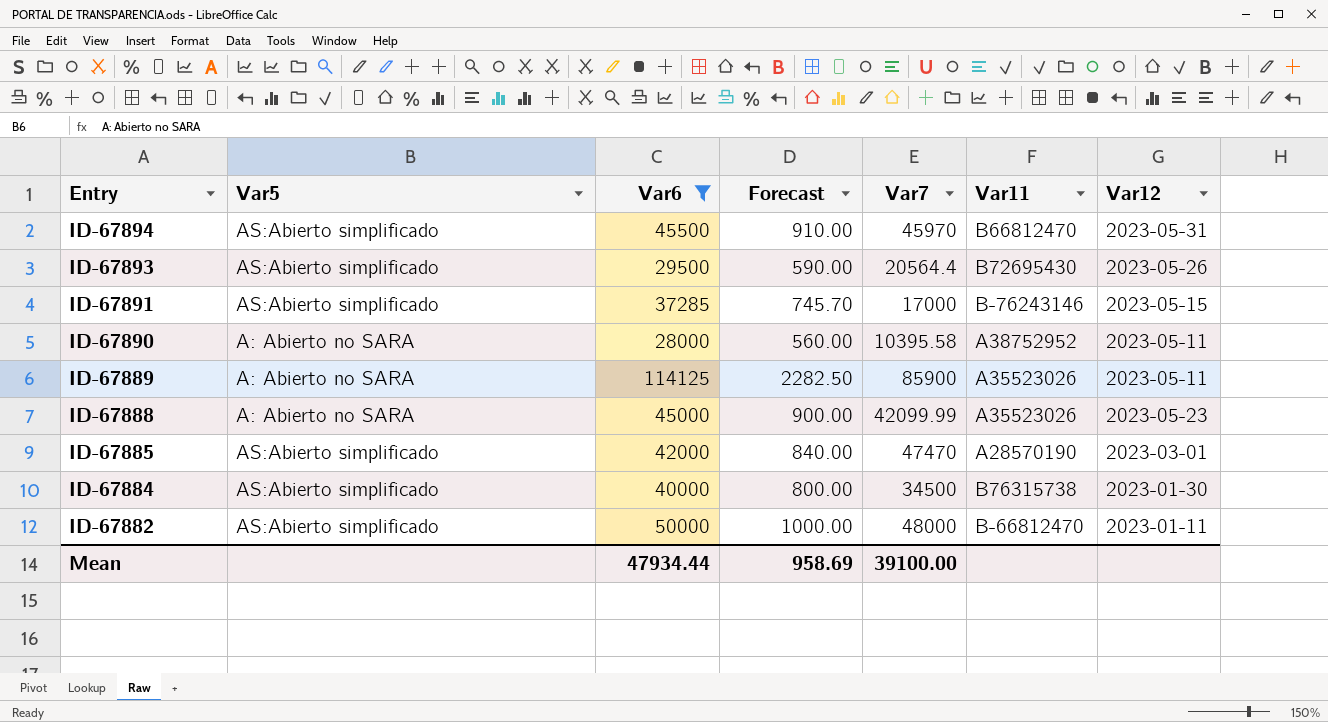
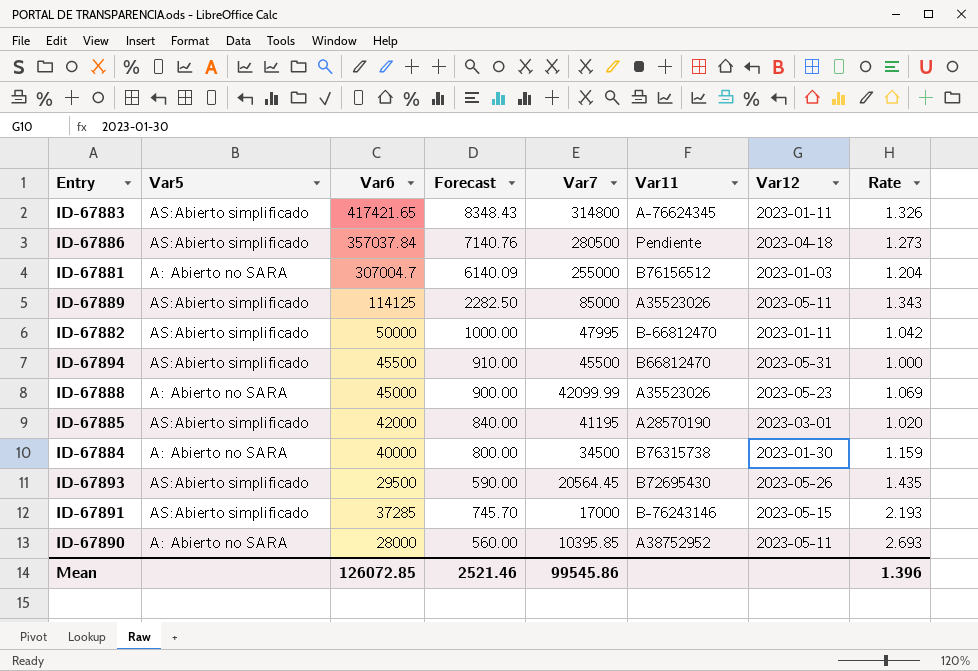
filter: Var6 <= 114125 -> none
row order: Entry descending -> Var7 descending
column Rate | formula: none -> [Var6] / [Var7]
ID-67889 | Var5: A: Abierto no SARA -> AS:Abierto simplificado
ID-67889 | Var7: 85900 -> 85000
ID-67882 | Var7: 48000 -> 47995
ID-67894 | Var7: 45970 -> 45500
ID-67885 | Var7: 47470 -> 41195
ID-67884 | Var5: AS:Abierto simplificado -> A: Abierto no SARA
ID-67893 | Var7: 20564.4 -> 20564.45
ID-67890 | Var7: 10395.58 -> 10395.85
Mean | Var6: 47934.44 -> 126072.85
Mean | Forecast: 958.69 -> 2521.46
Mean | Var7: 39100.00 -> 99545.86

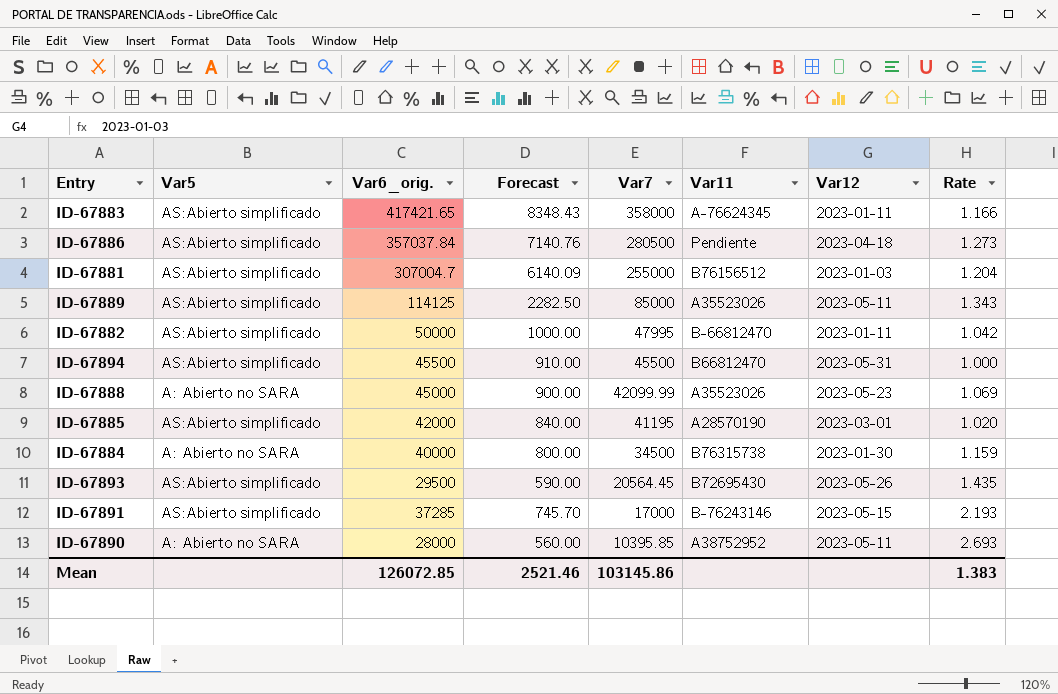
column name: Var6 -> Var6_orig.
ID-67883 | Var7: 314800 -> 358000
ID-67883 | Rate: 1.326 -> 1.166
ID-67881 | Var5: A: Abierto no SARA -> AS:Abierto simplificado
Mean | Var7: 99545.86 -> 103145.86
Mean | Rate: 1.396 -> 1.383

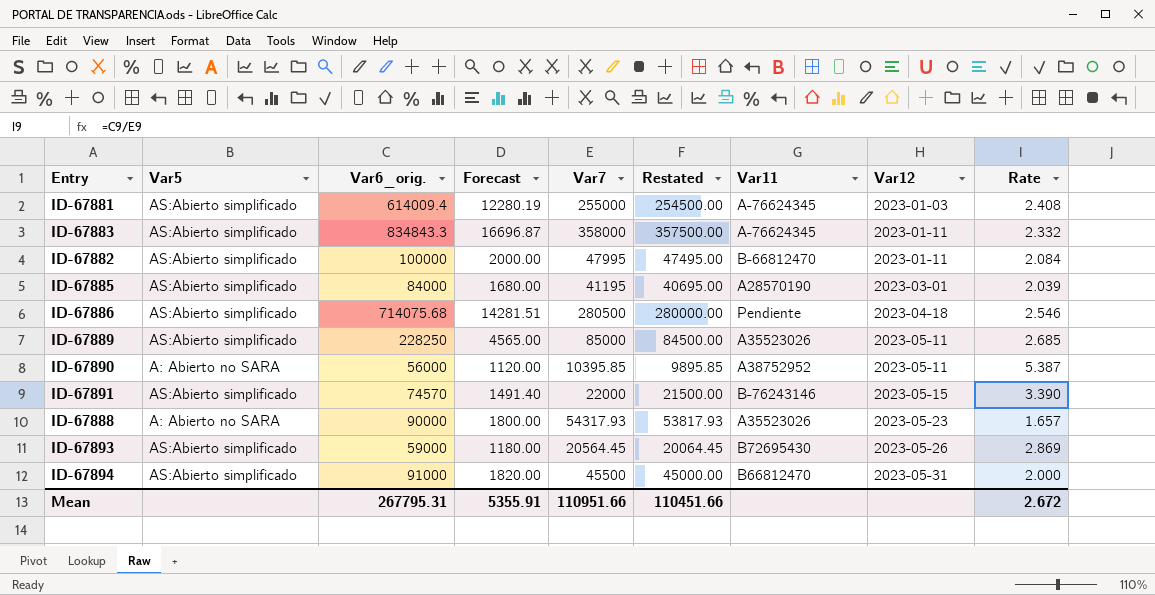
row order: Var7 descending -> Var12 ascending
column Restated | formula: none -> [Var7] - 500
row ID-67884: A: Abierto no SARA | 40000 | 800.00 | 34500 | B76315738 | 2023-01-30 | 1.159 -> none
ID-67881 | Var6_orig.: 307004.7 -> 614009.4
ID-67881 | Forecast: 6140.09 -> 12280.19
ID-67881 | Var11: B76156512 -> A-76624345
ID-67881 | Rate: 1.204 -> 2.408
ID-67883 | Var6_orig.: 417421.65 -> 834843.3
ID-67883 | Forecast: 8348.43 -> 16696.87
ID-67883 | Rate: 1.166 -> 2.332
ID-67882 | Var6_orig.: 50000 -> 100000
ID-67882 | Forecast: 1000.00 -> 2000.00
ID-67882 | Rate: 1.042 -> 2.084
ID-67885 | Var6_orig.: 42000 -> 84000
ID-67885 | Forecast: 840.00 -> 1680.00
ID-67885 | Rate: 1.020 -> 2.039
ID-67886 | Var6_orig.: 357037.84 -> 714075.68
ID-67886 | Forecast: 7140.76 -> 14281.51
ID-67886 | Rate: 1.273 -> 2.546
ID-67889 | Var6_orig.: 114125 -> 228250
ID-67889 | Forecast: 2282.50 -> 4565.00
ID-67889 | Rate: 1.343 -> 2.685
ID-67890 | Var6_orig.: 28000 -> 56000
ID-67890 | Forecast: 560.00 -> 1120.00
ID-67890 | Rate: 2.693 -> 5.387
ID-67891 | Var6_orig.: 37285 -> 74570
ID-67891 | Forecast: 745.70 -> 1491.40
ID-67891 | Var7: 17000 -> 22000
ID-67891 | Rate: 2.193 -> 3.390
ID-67888 | Var6_orig.: 45000 -> 90000
ID-67888 | Forecast: 900.00 -> 1800.00
ID-67888 | Var7: 42099.99 -> 54317.93
ID-67888 | Rate: 1.069 -> 1.657
ID-67893 | Var6_orig.: 29500 -> 59000
ID-67893 | Forecast: 590.00 -> 1180.00
ID-67893 | Rate: 1.435 -> 2.869
ID-67894 | Var6_orig.: 45500 -> 91000
ID-67894 | Forecast: 910.00 -> 1820.00
ID-67894 | Rate: 1.000 -> 2.000
Mean | Var6_orig.: 126072.85 -> 267795.31
Mean | Forecast: 2521.46 -> 5355.91
Mean | Var7: 103145.86 -> 110951.66
Mean | Rate: 1.383 -> 2.672

